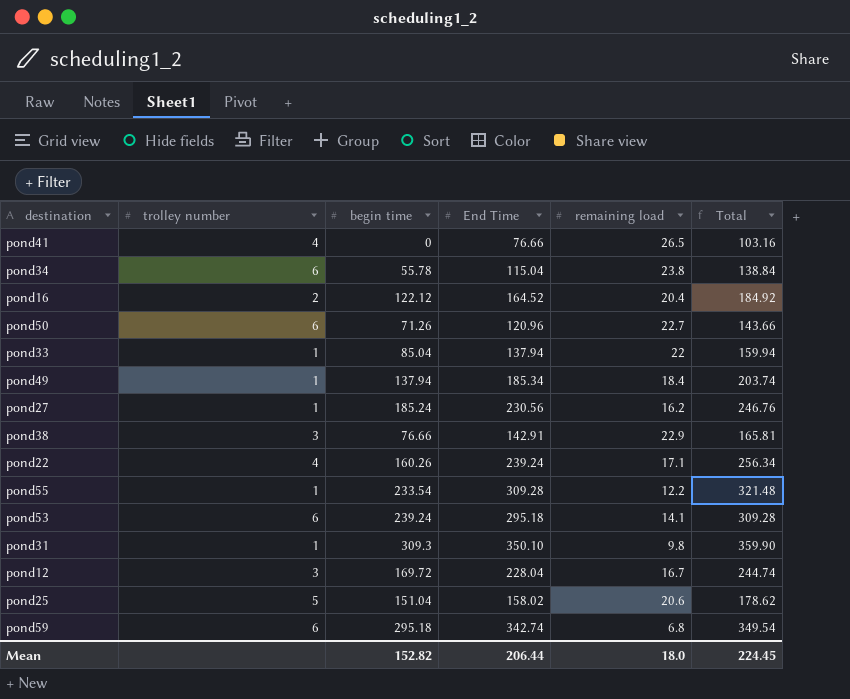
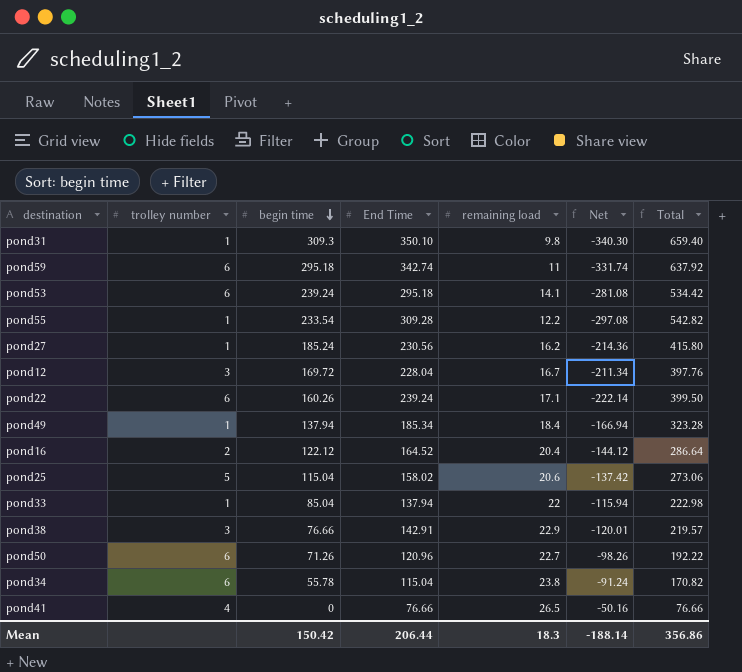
row order: none -> begin time descending
column Net | formula: none -> [remaining load] - [End Time]
column Total | formula: [End Time] + [remaining load] -> [begin time] + [End Time]
pond59 | remaining load: 6.8 -> 11
pond22 | trolley number: 4 -> 6
pond25 | begin time: 151.04 -> 115.04
Mean | begin time: 152.82 -> 150.42
Mean | remaining load: 18.0 -> 18.3
Mean | Total: 224.45 -> 356.86

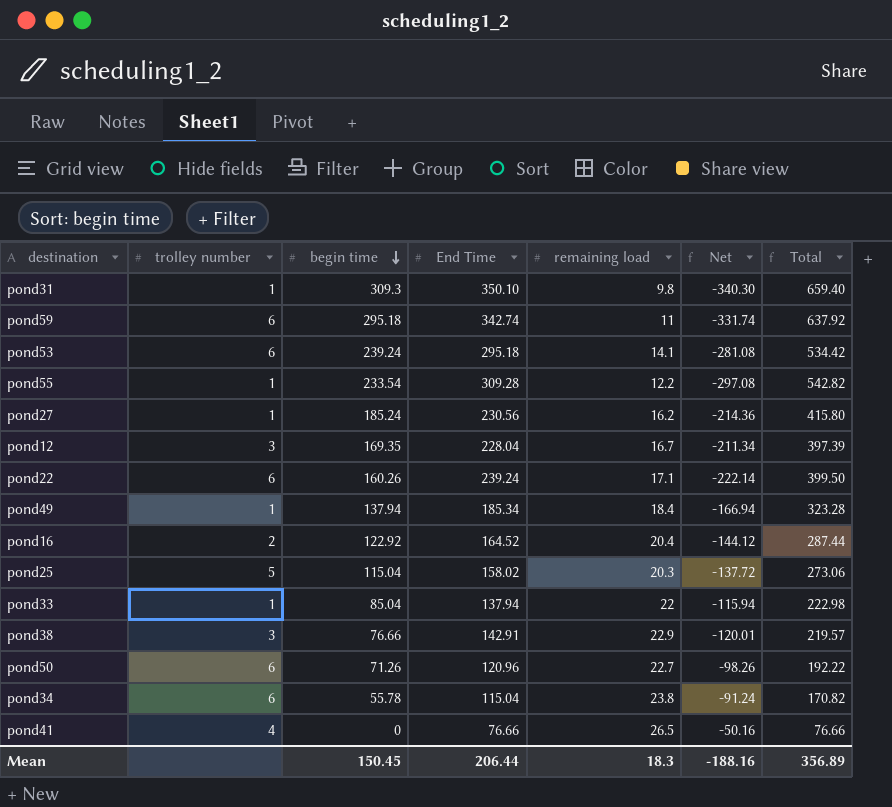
pond12 | begin time: 169.72 -> 169.35
pond12 | Total: 397.76 -> 397.39
pond16 | begin time: 122.12 -> 122.92
pond16 | Total: 286.64 -> 287.44
pond25 | remaining load: 20.6 -> 20.3
pond25 | Net: -137.42 -> -137.72
Mean | begin time: 150.42 -> 150.45
Mean | Net: -188.14 -> -188.16
Mean | Total: 356.86 -> 356.89

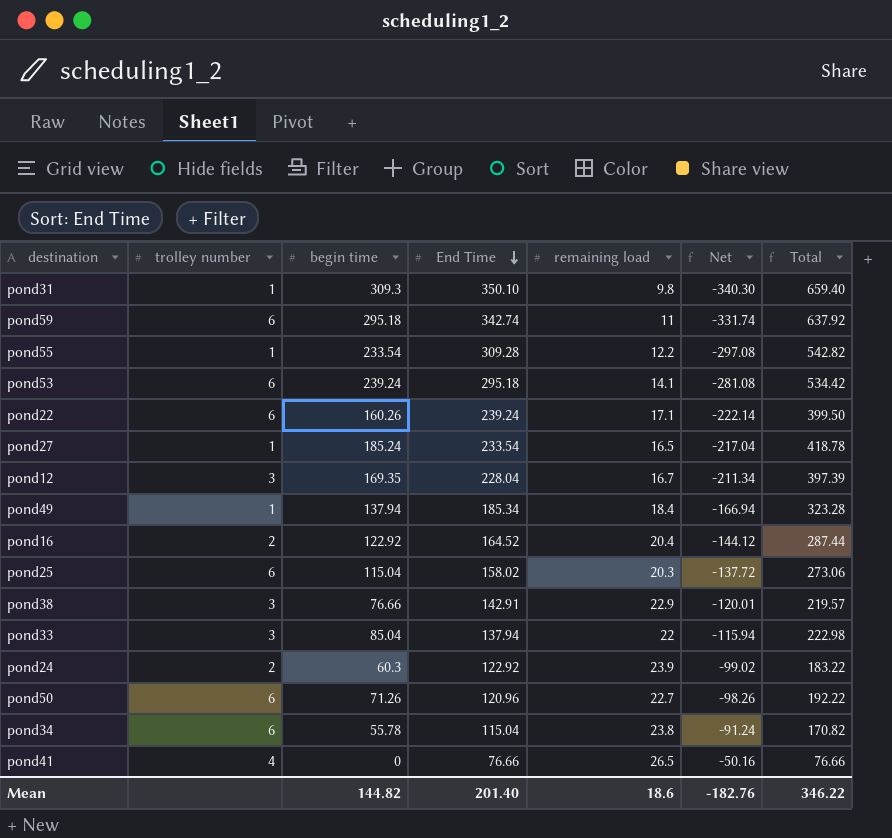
row order: begin time descending -> End Time descending
pond27 | End Time: 230.56 -> 233.54
pond27 | remaining load: 16.2 -> 16.5
pond27 | Net: -214.36 -> -217.04
pond27 | Total: 415.80 -> 418.78
pond25 | trolley number: 5 -> 6
pond33 | trolley number: 1 -> 3
row pond24: none -> 2 | 60.3 | 122.92 | 23.9 | -99.02 | 183.22
Mean | begin time: 150.45 -> 144.82
Mean | End Time: 206.44 -> 201.40
Mean | remaining load: 18.3 -> 18.6
Mean | Net: -188.16 -> -182.76
Mean | Total: 356.89 -> 346.22

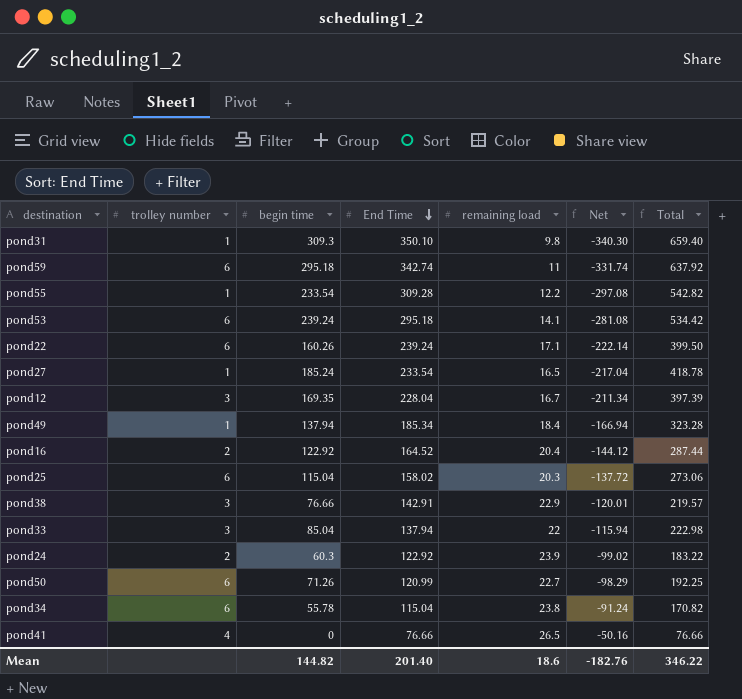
pond50 | End Time: 120.96 -> 120.99
pond50 | Net: -98.26 -> -98.29
pond50 | Total: 192.22 -> 192.25

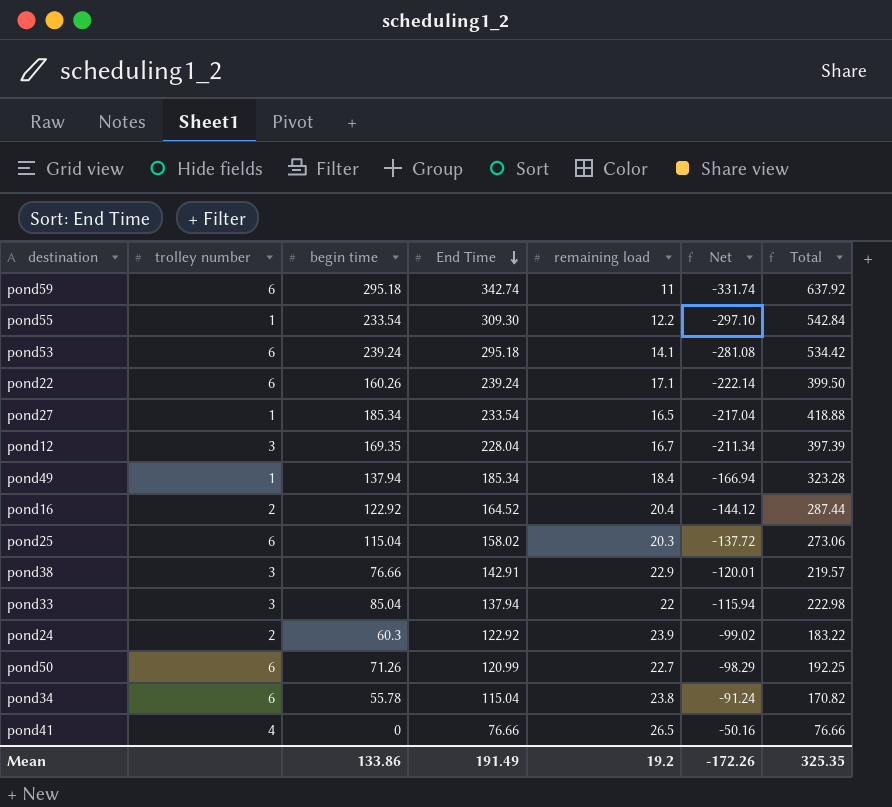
row pond31: 1 | 309.3 | 350.10 | 9.8 | -340.30 | 659.40 -> none
pond55 | End Time: 309.28 -> 309.30
pond55 | Net: -297.08 -> -297.10
pond55 | Total: 542.82 -> 542.84
pond27 | begin time: 185.24 -> 185.34
pond27 | Total: 418.78 -> 418.88
Mean | begin time: 144.82 -> 133.86
Mean | End Time: 201.40 -> 191.49
Mean | remaining load: 18.6 -> 19.2
Mean | Net: -182.76 -> -172.26
Mean | Total: 346.22 -> 325.35

